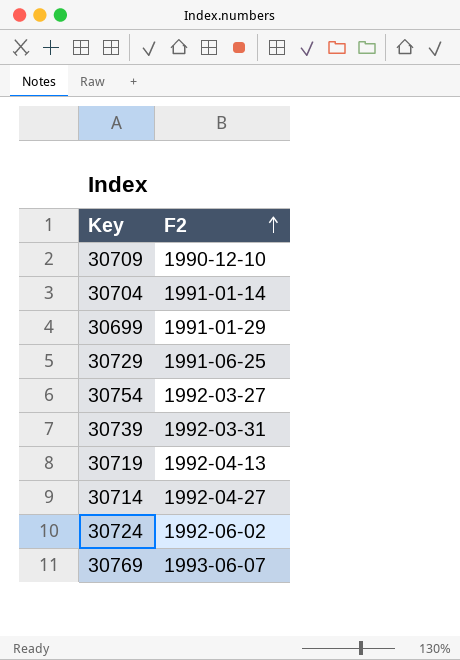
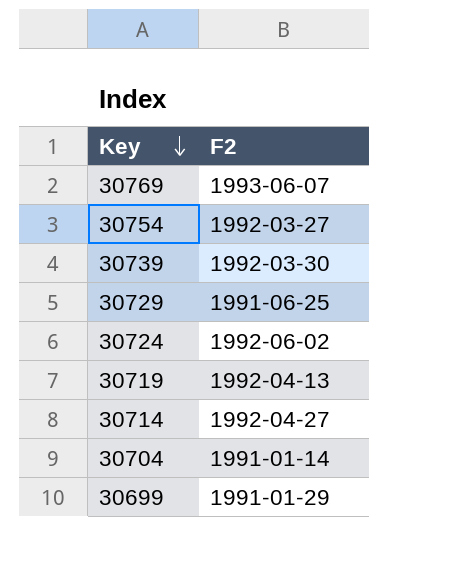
row order: F2 ascending -> Key descending
row 30709: 1990-12-10 -> none
30739 | F2: 1992-03-31 -> 1992-03-30

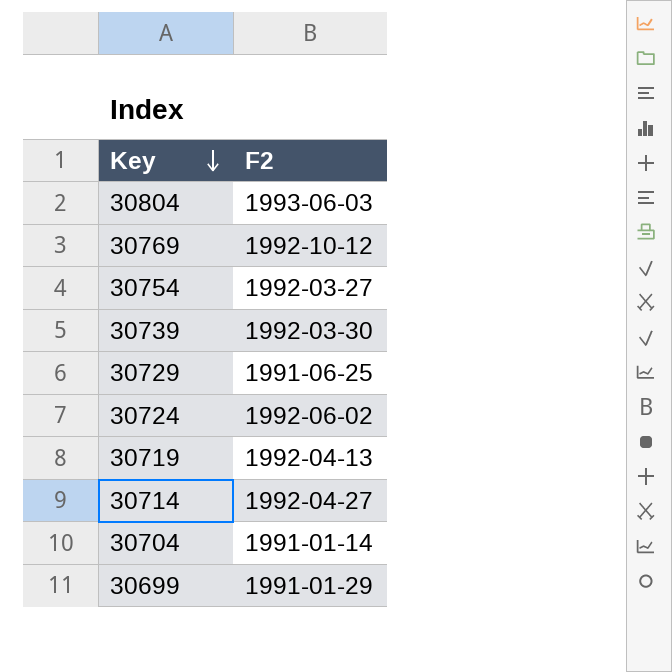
row 30804: none -> 1993-06-03
30769 | F2: 1993-06-07 -> 1992-10-12

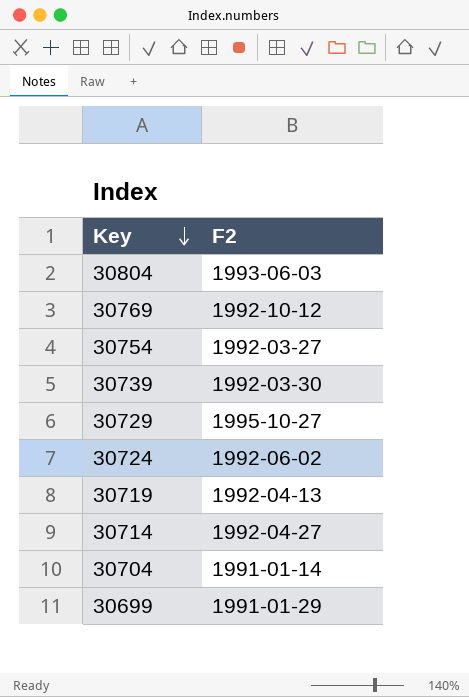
30729 | F2: 1991-06-25 -> 1995-10-27

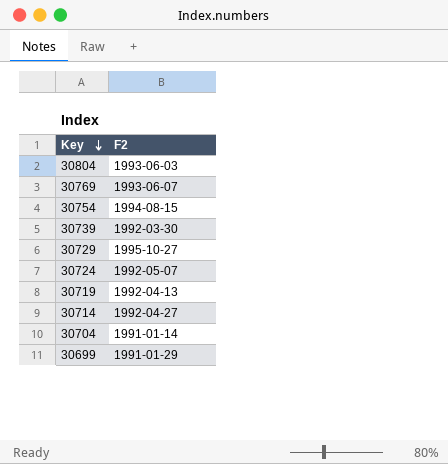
30769 | F2: 1992-10-12 -> 1993-06-07
30754 | F2: 1992-03-27 -> 1994-08-15
30724 | F2: 1992-06-02 -> 1992-05-07

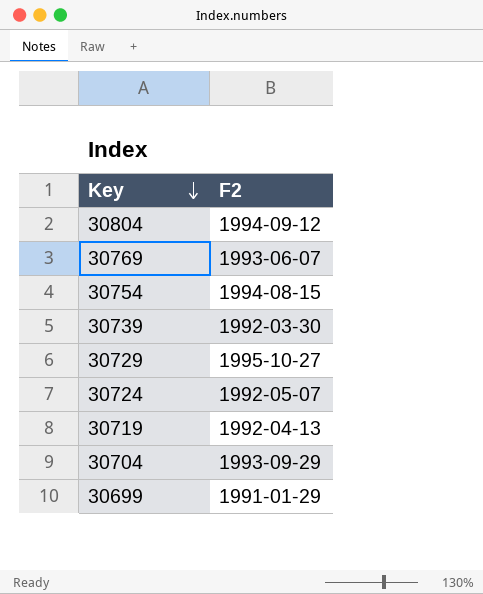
row 30714: 1992-04-27 -> none
30804 | F2: 1993-06-03 -> 1994-09-12
30704 | F2: 1991-01-14 -> 1993-09-29

